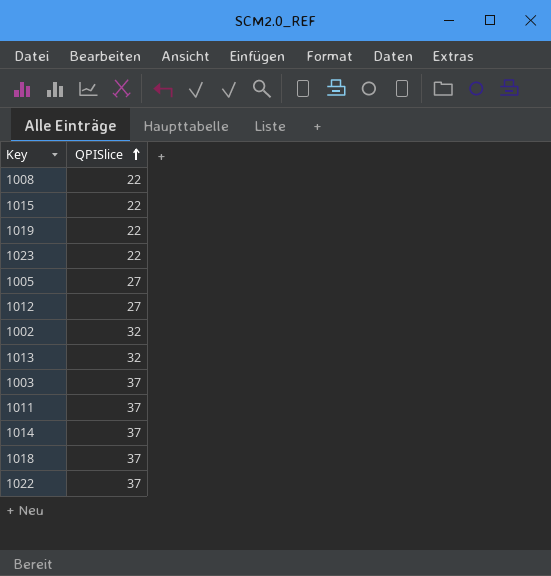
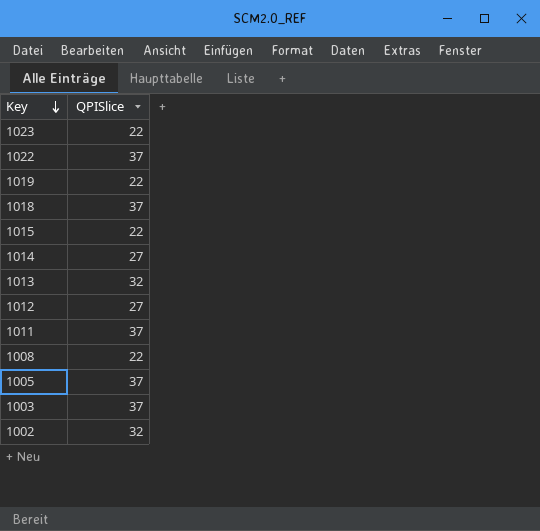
row order: QPISlice ascending -> Key descending
1014 | QPISlice: 37 -> 27
1005 | QPISlice: 27 -> 37

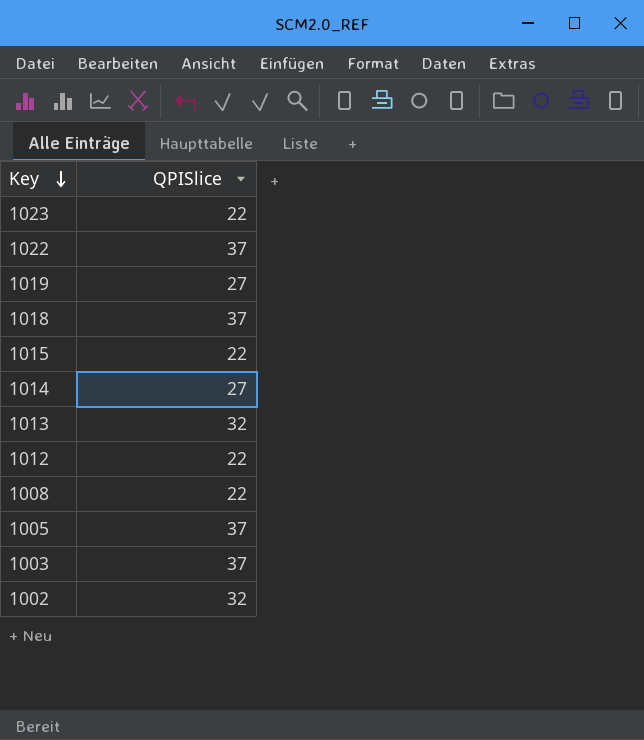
row 1011: 37 -> none
1019 | QPISlice: 22 -> 27
1012 | QPISlice: 27 -> 22

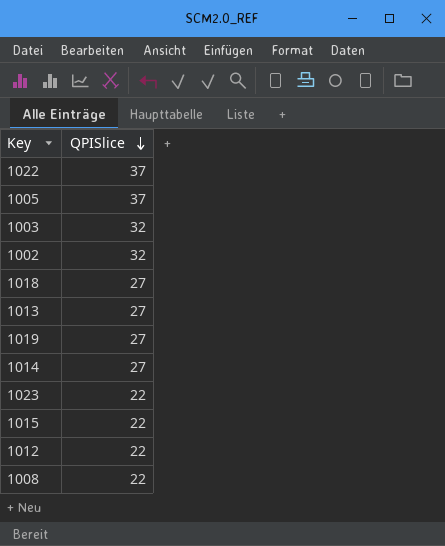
row order: Key descending -> QPISlice descending
1003 | QPISlice: 37 -> 32
1018 | QPISlice: 37 -> 27
1013 | QPISlice: 32 -> 27

